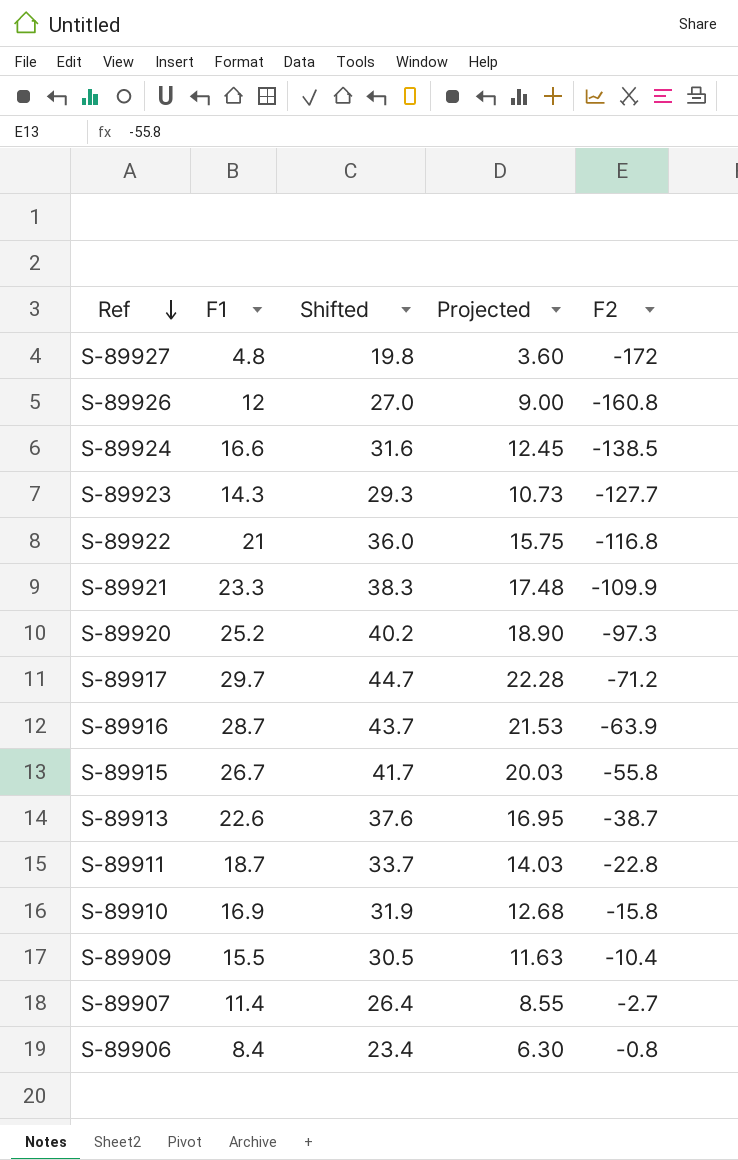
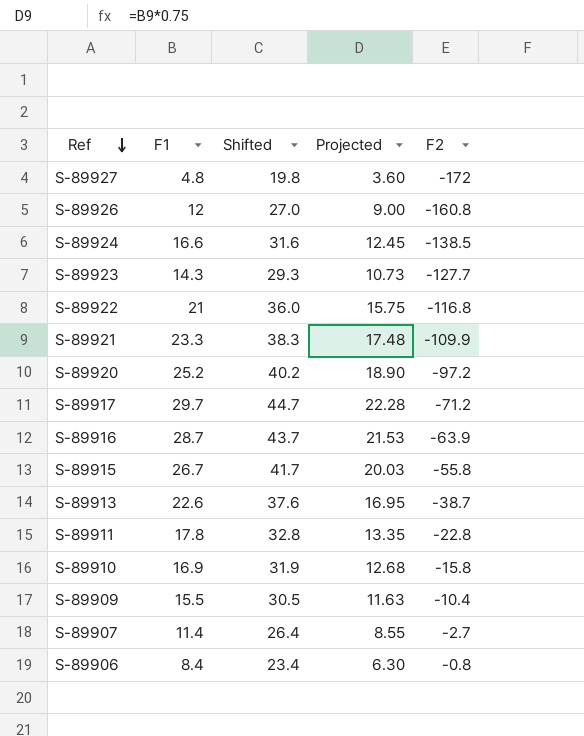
S-89920 | F2: -97.3 -> -97.2
S-89911 | F1: 18.7 -> 17.8
S-89911 | Shifted: 33.7 -> 32.8
S-89911 | Projected: 14.03 -> 13.35

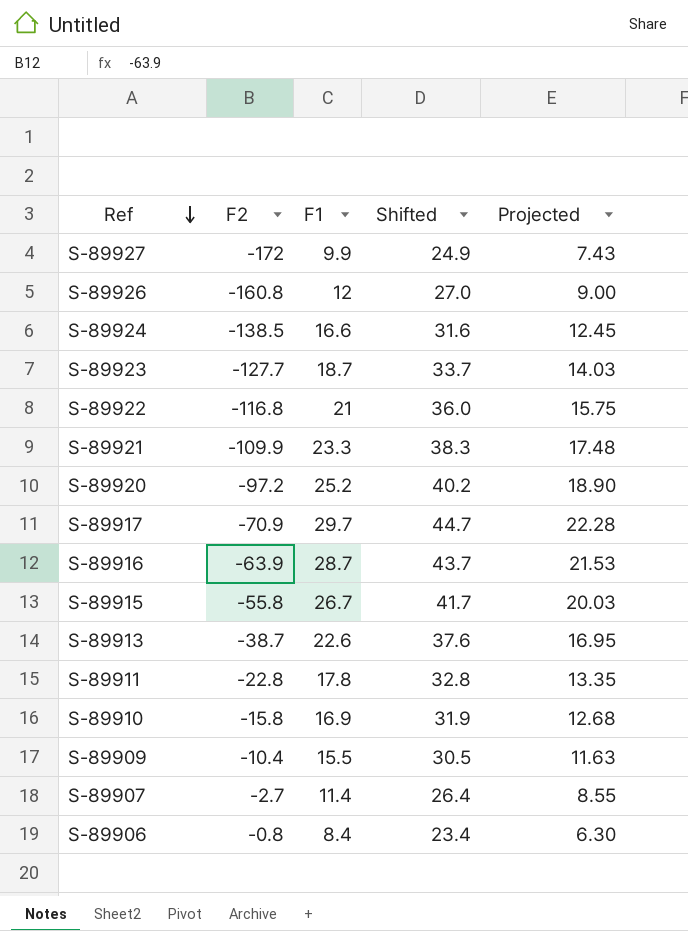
column F2 | position: 5 -> 2
S-89927 | F1: 4.8 -> 9.9
S-89927 | Shifted: 19.8 -> 24.9
S-89927 | Projected: 3.60 -> 7.43
S-89923 | F1: 14.3 -> 18.7
S-89923 | Shifted: 29.3 -> 33.7
S-89923 | Projected: 10.73 -> 14.03
S-89917 | F2: -71.2 -> -70.9

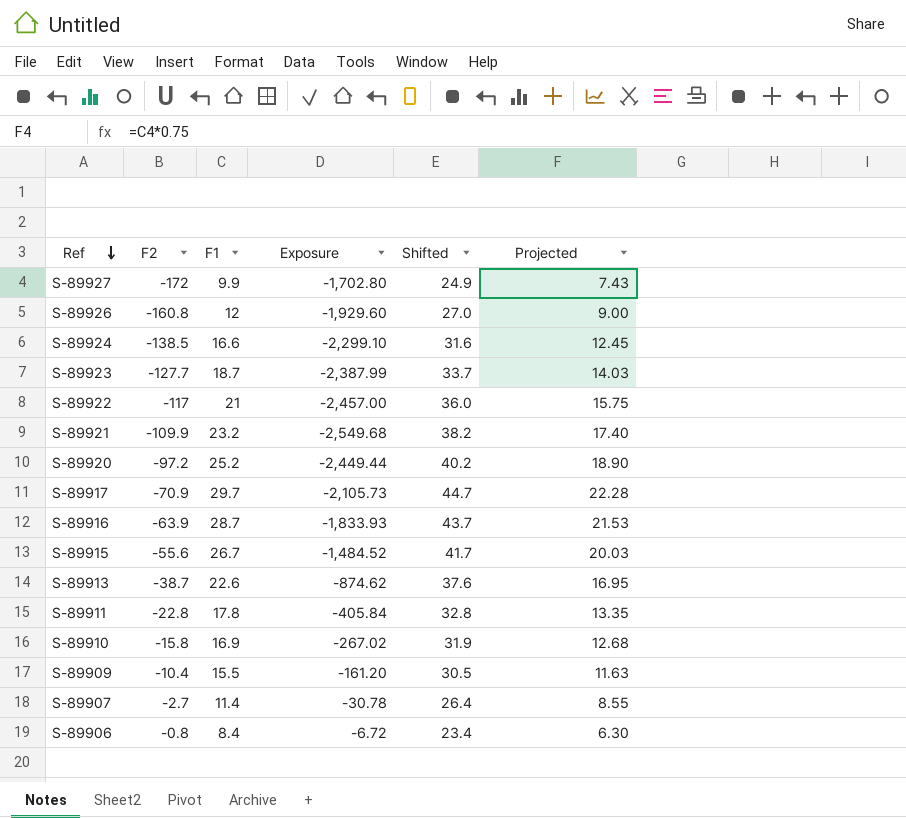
column Exposure | formula: none -> [F2] * [F1]
S-89922 | F2: -116.8 -> -117
S-89921 | F1: 23.3 -> 23.2
S-89921 | Shifted: 38.3 -> 38.2
S-89921 | Projected: 17.48 -> 17.40
S-89915 | F2: -55.8 -> -55.6

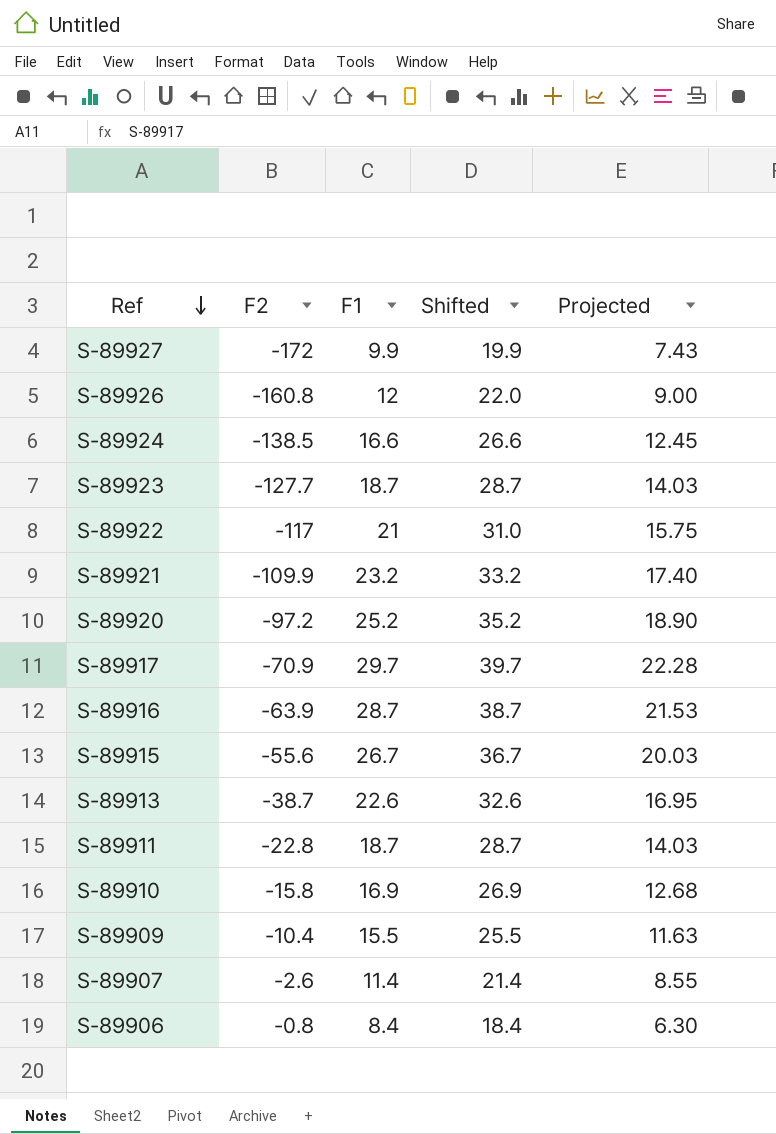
column Exposure | formula: [F2] * [F1] -> none
column Shifted | formula: [F1] + 15 -> [F1] + 10
S-89911 | F1: 17.8 -> 18.7
S-89911 | Projected: 13.35 -> 14.03
S-89907 | F2: -2.7 -> -2.6

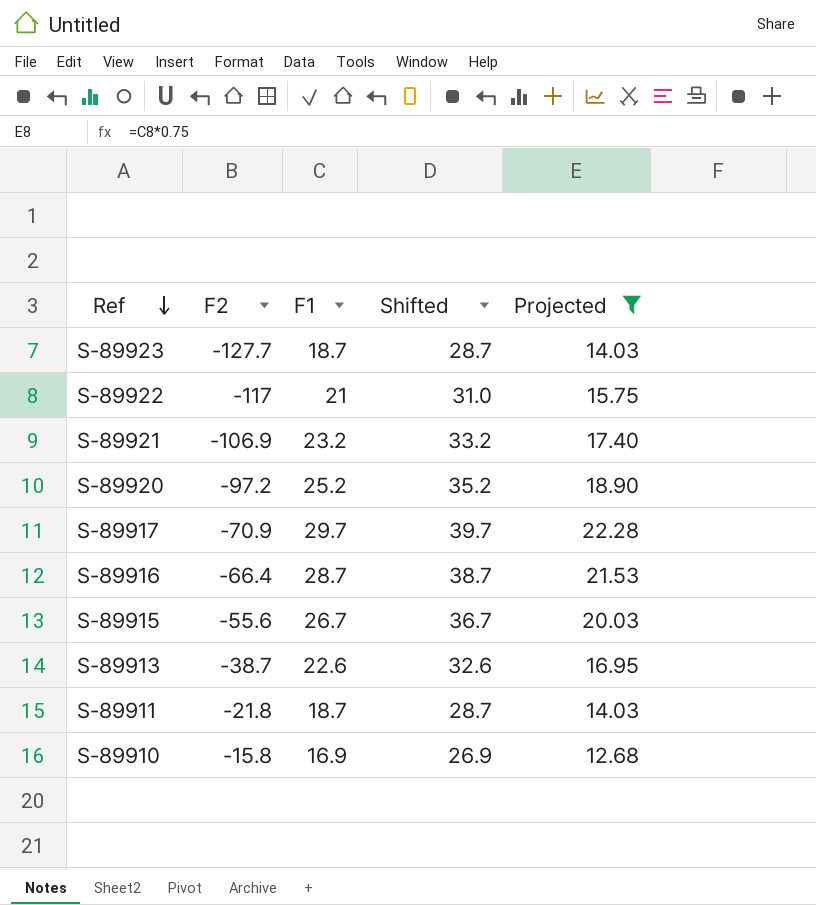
filter: none -> Projected >= 12.68
S-89921 | F2: -109.9 -> -106.9
S-89916 | F2: -63.9 -> -66.4
S-89911 | F2: -22.8 -> -21.8

